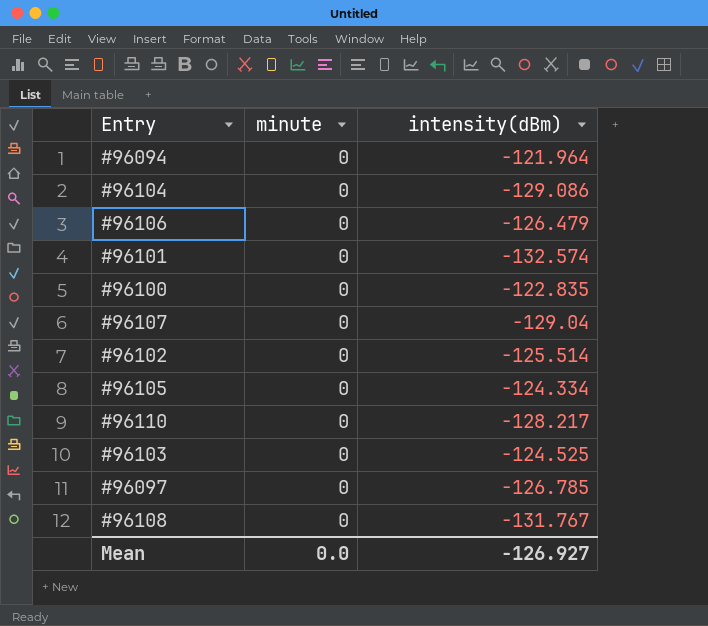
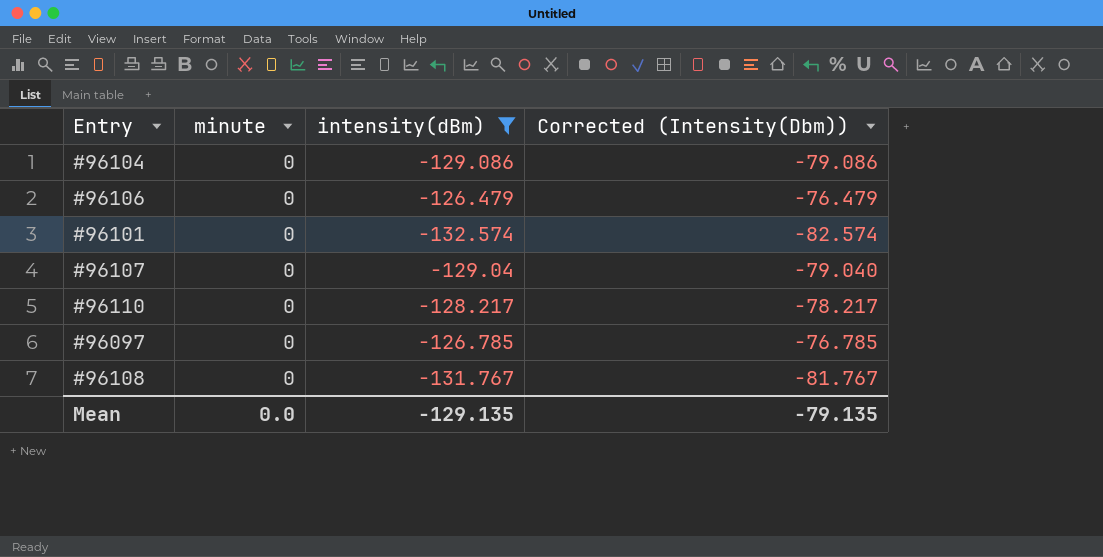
filter: none -> intensity(dBm) <= -126.479
column Corrected (Intensity(Dbm)) | formula: none -> [intensity(dBm)] + 50
Mean | intensity(dBm): -126.927 -> -129.135

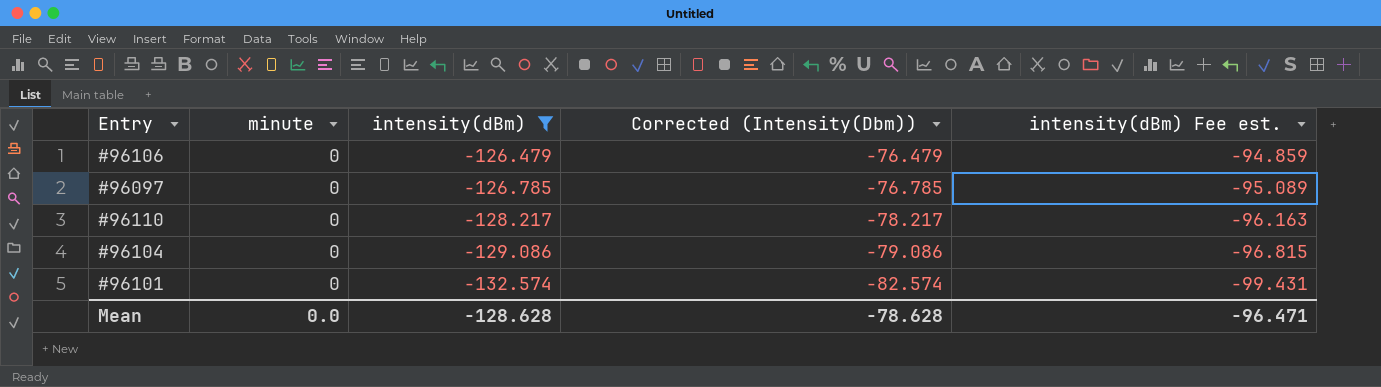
row order: none -> intensity(dBm) descending
column intensity(dBm) Fee est. | formula: none -> [intensity(dBm)] * 0.75
row #96107: 0 | -129.04 | -79.040 -> none
row #96108: 0 | -131.767 | -81.767 -> none
Mean | intensity(dBm): -129.135 -> -128.628
Mean | Corrected (Intensity(Dbm)): -79.135 -> -78.628

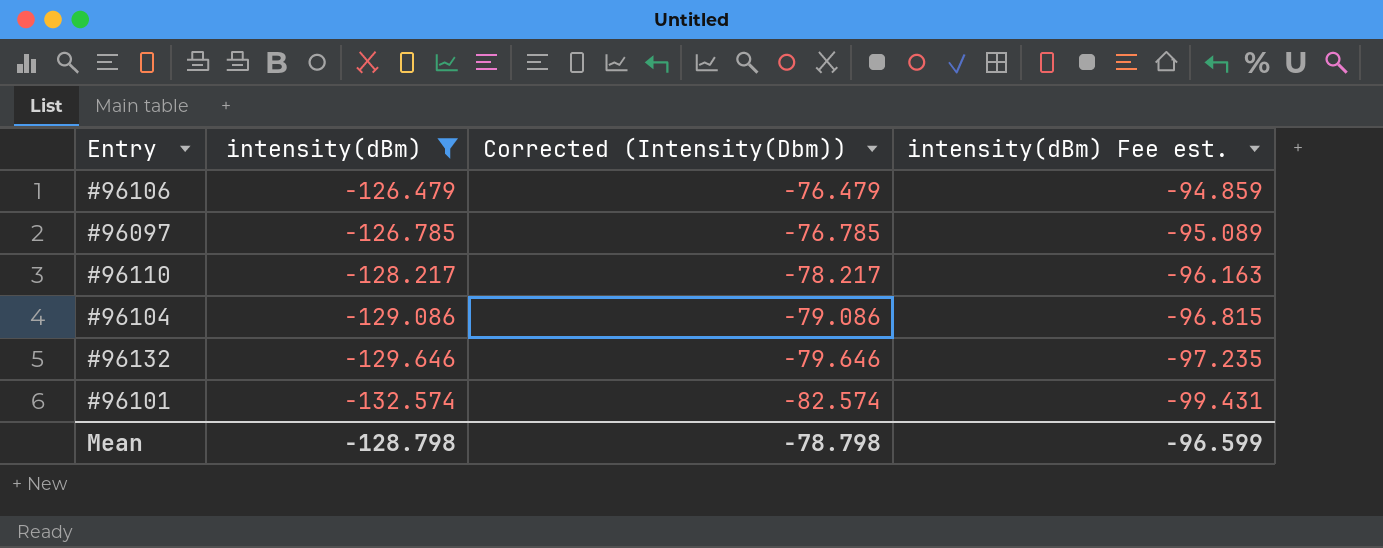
column minute | position: 2 -> none
row #96132: none -> -129.646 | -79.646 | -97.235
Mean | intensity(dBm): -128.628 -> -128.798
Mean | Corrected (Intensity(Dbm)): -78.628 -> -78.798
Mean | intensity(dBm) Fee est.: -96.471 -> -96.599

